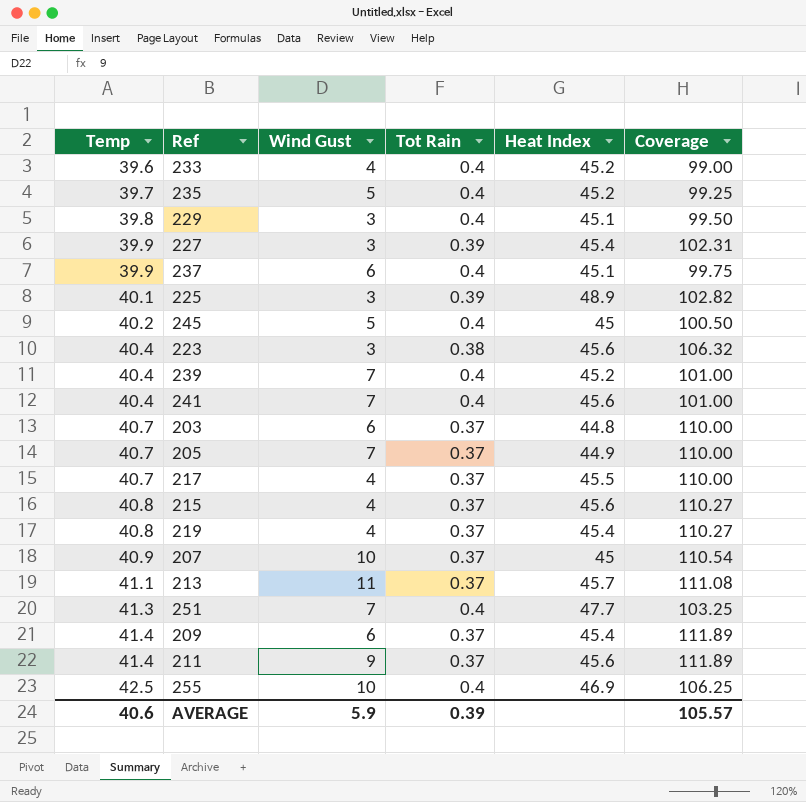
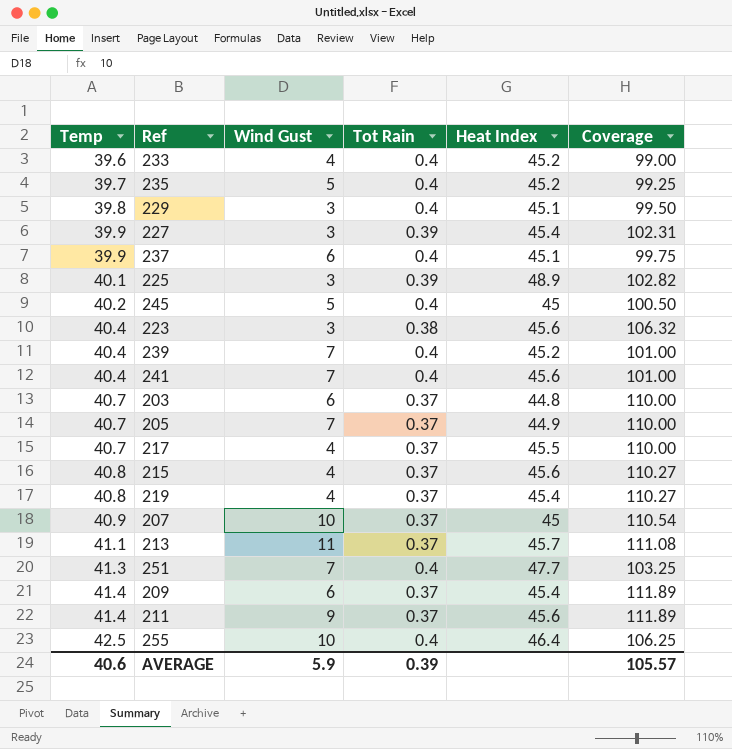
255 | Heat Index: 46.9 -> 46.4

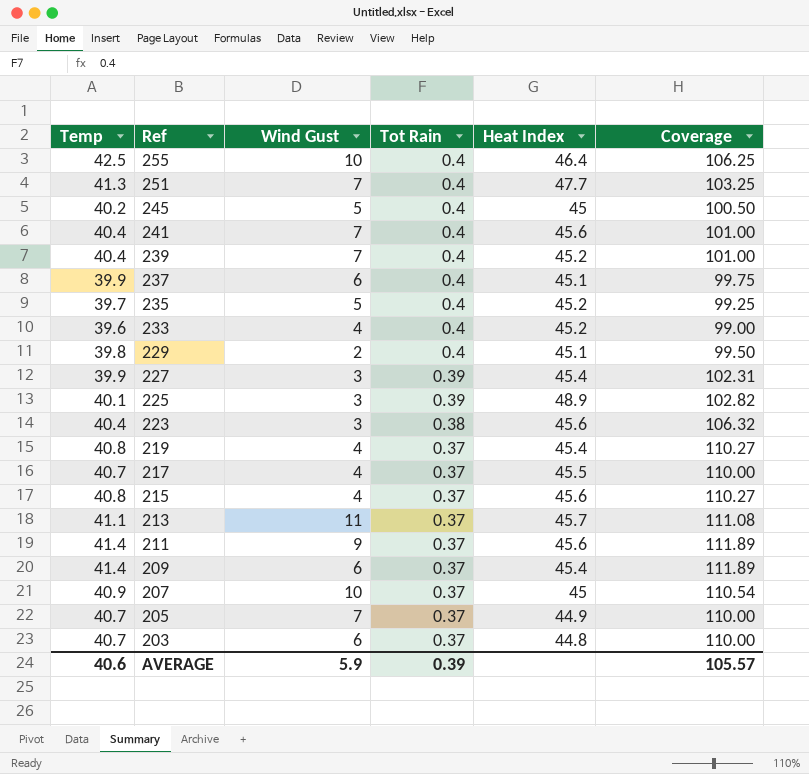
row order: Temp ascending -> Ref descending
229 | Wind Gust: 3 -> 2

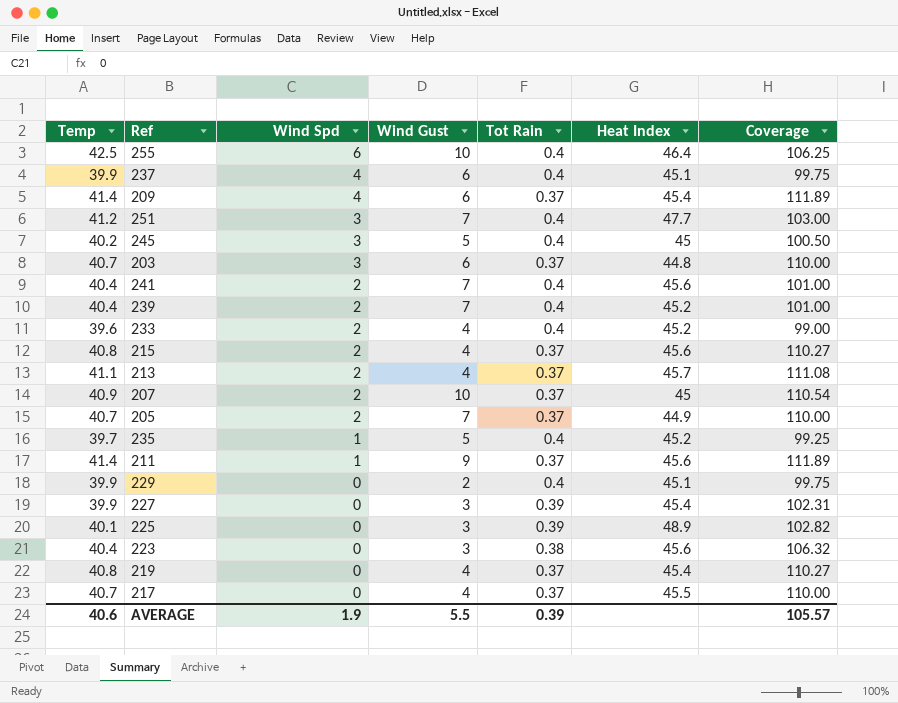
row order: Ref descending -> Wind Spd descending
column Wind Spd | position: none -> 3
251 | Temp: 41.3 -> 41.2
251 | Coverage: 103.25 -> 103.00
213 | Wind Gust: 11 -> 4
229 | Temp: 39.8 -> 39.9
229 | Coverage: 99.50 -> 99.75
AVERAGE | Wind Gust: 5.9 -> 5.5

